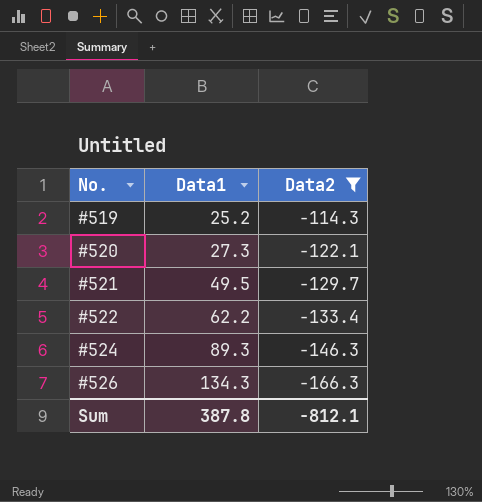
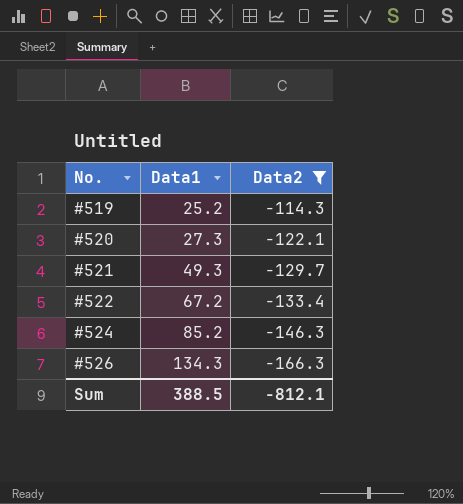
#521 | Data1: 49.5 -> 49.3
#522 | Data1: 62.2 -> 67.2
#524 | Data1: 89.3 -> 85.2
Sum | Data1: 387.8 -> 388.5

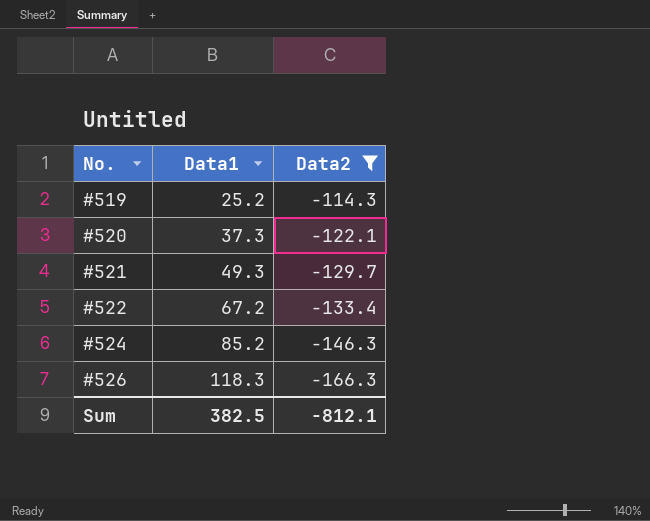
#520 | Data1: 27.3 -> 37.3
#526 | Data1: 134.3 -> 118.3
Sum | Data1: 388.5 -> 382.5

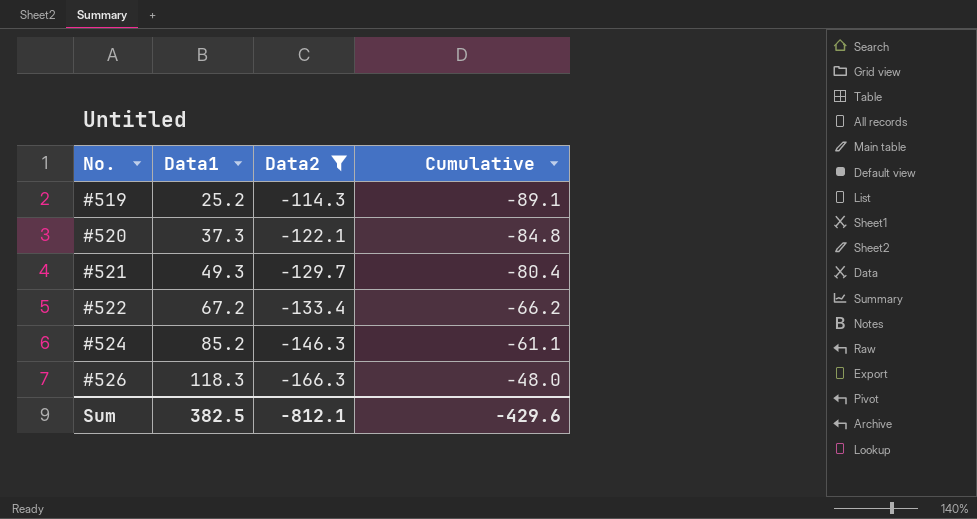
column Cumulative | formula: none -> [Data1] + [Data2]

